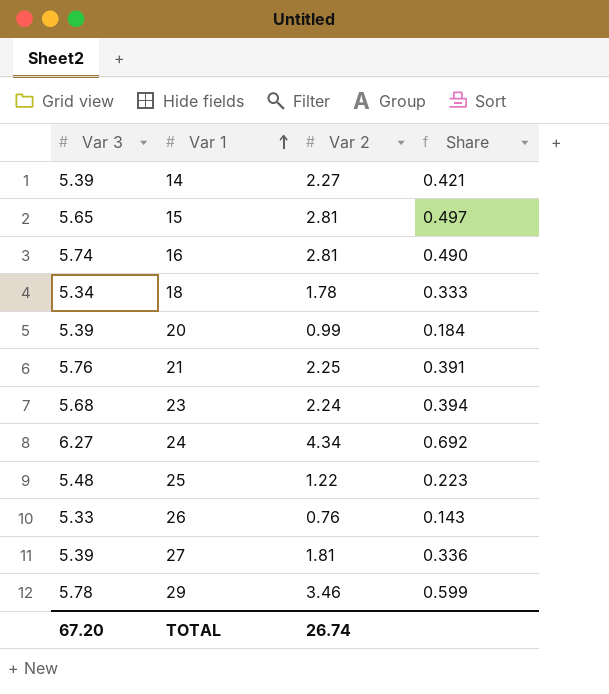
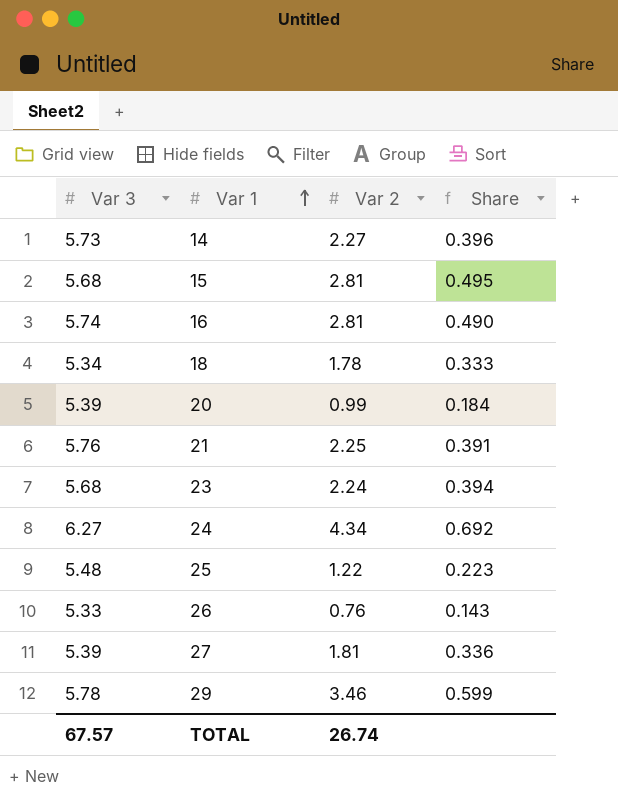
14 | Var 3: 5.39 -> 5.73
14 | Share: 0.421 -> 0.396
15 | Var 3: 5.65 -> 5.68
15 | Share: 0.497 -> 0.495
TOTAL | Var 3: 67.20 -> 67.57

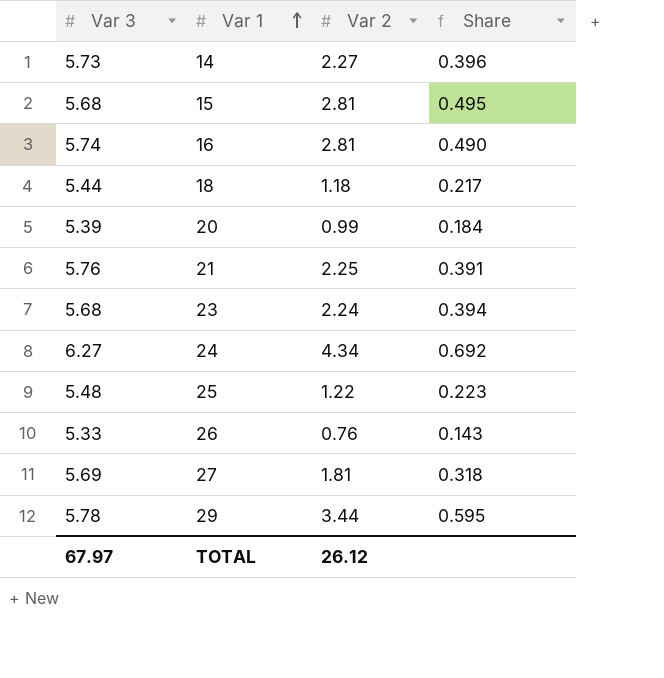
18 | Var 3: 5.34 -> 5.44
18 | Var 2: 1.78 -> 1.18
18 | Share: 0.333 -> 0.217
27 | Var 3: 5.39 -> 5.69
27 | Share: 0.336 -> 0.318
29 | Var 2: 3.46 -> 3.44
29 | Share: 0.599 -> 0.595
TOTAL | Var 3: 67.57 -> 67.97
TOTAL | Var 2: 26.74 -> 26.12

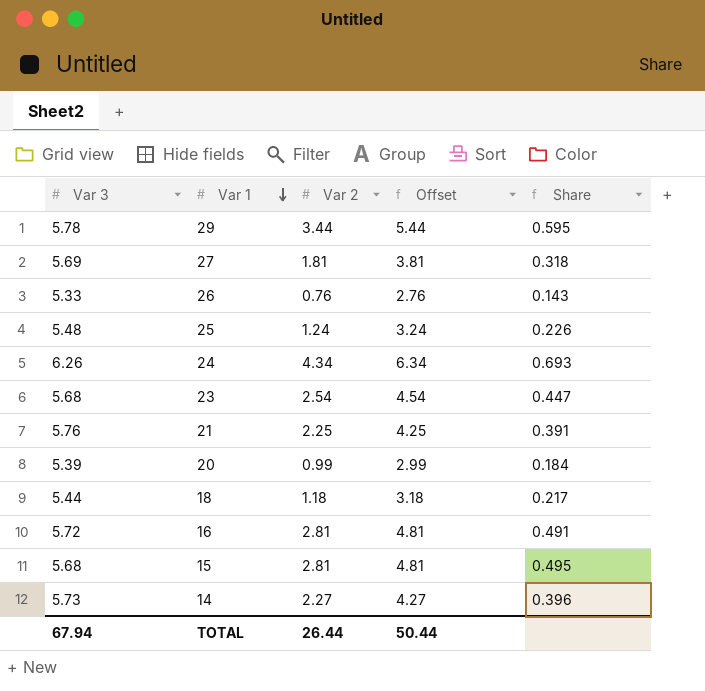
row order: Var 1 ascending -> Var 1 descending
column Offset | formula: none -> [Var 2] + 2
25 | Var 2: 1.22 -> 1.24
25 | Share: 0.223 -> 0.226
24 | Var 3: 6.27 -> 6.26
24 | Share: 0.692 -> 0.693
23 | Var 2: 2.24 -> 2.54
23 | Share: 0.394 -> 0.447
16 | Var 3: 5.74 -> 5.72
16 | Share: 0.490 -> 0.491
TOTAL | Var 3: 67.97 -> 67.94
TOTAL | Var 2: 26.12 -> 26.44

